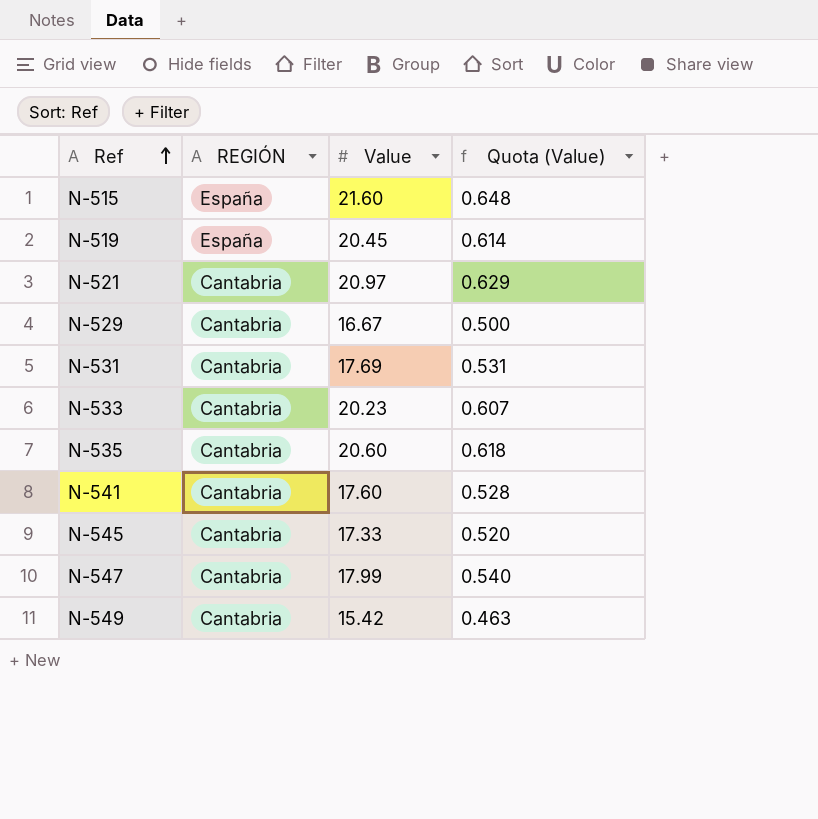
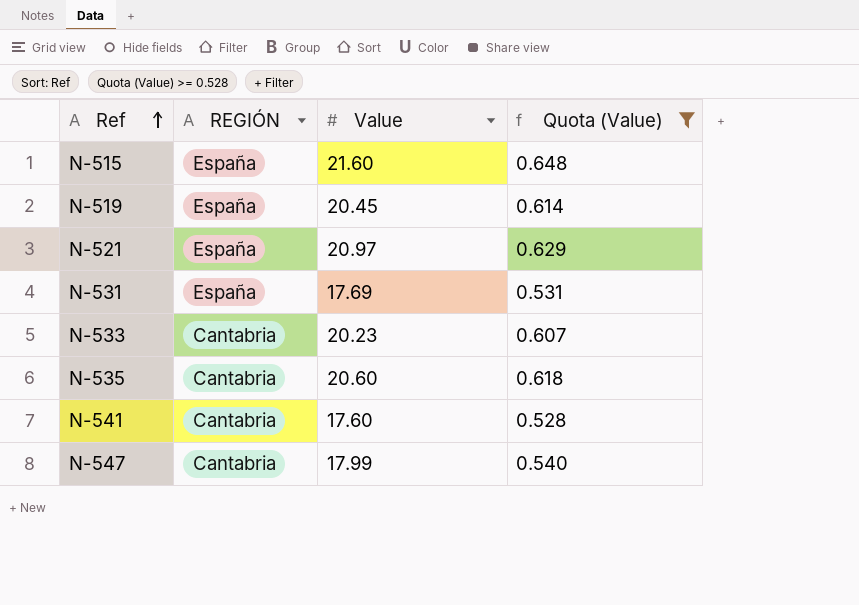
filter: none -> Quota (Value) >= 0.528
N-521 | REGIÓN: Cantabria -> España
N-531 | REGIÓN: Cantabria -> España

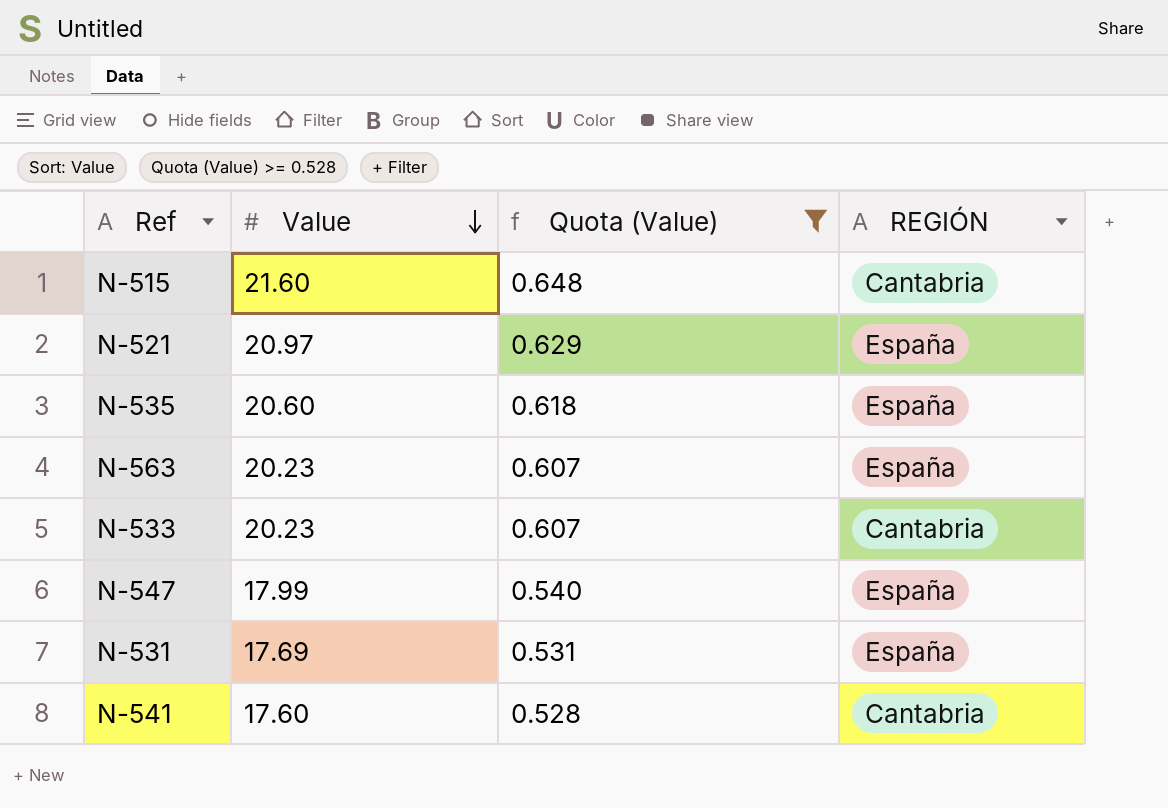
row order: Ref ascending -> Value descending
column REGIÓN | position: 2 -> 4
row N-519: España | 20.45 | 0.614 -> none
N-515 | REGIÓN: España -> Cantabria
N-535 | REGIÓN: Cantabria -> España
row N-563: none -> 20.23 | 0.607 | España
N-547 | REGIÓN: Cantabria -> España

